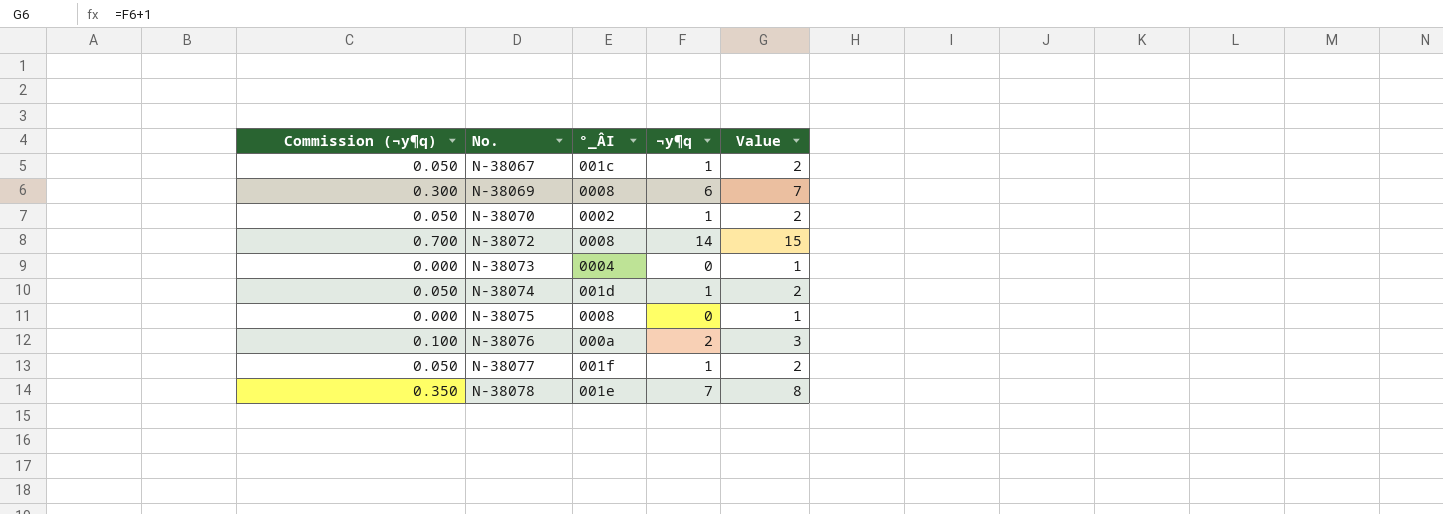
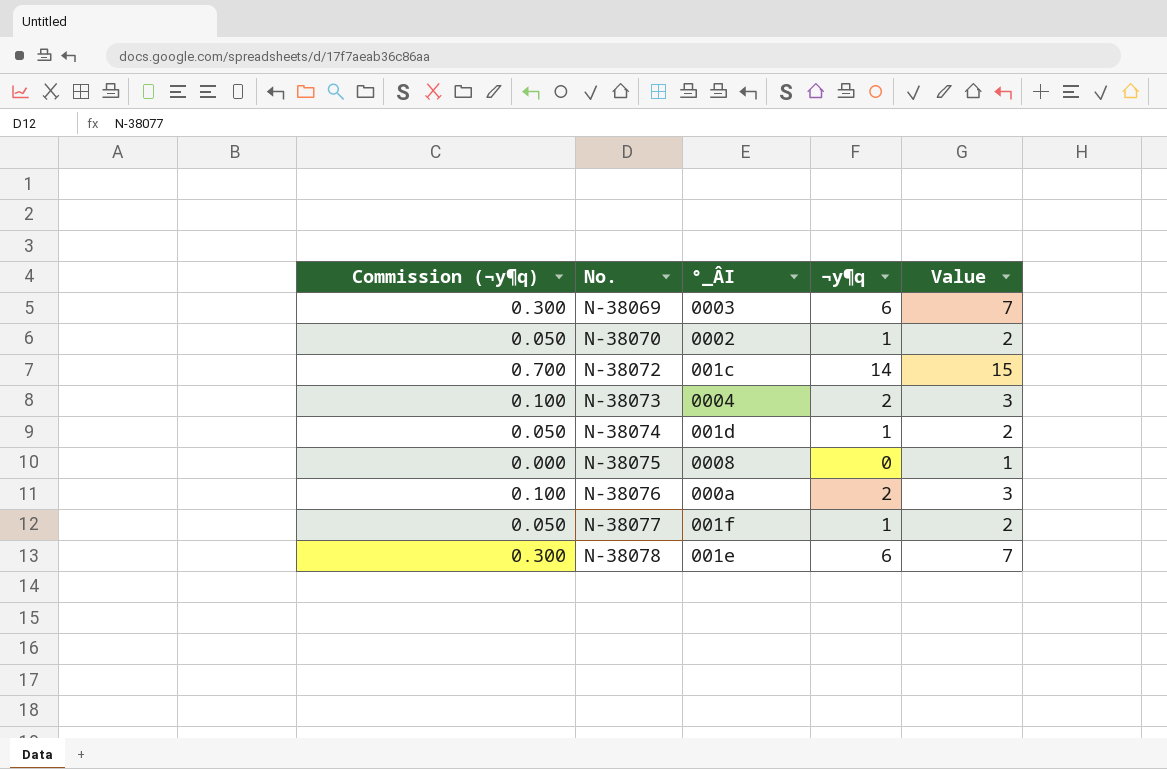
row N-38067: 0.050 | 001c | 1 | 2 -> none
N-38069 | °_ÂI: 0008 -> 0003
N-38072 | °_ÂI: 0008 -> 001c
N-38073 | Commission (¬y¶q): 0.000 -> 0.100
N-38073 | ¬y¶q: 0 -> 2
N-38073 | Value: 1 -> 3
N-38078 | Commission (¬y¶q): 0.350 -> 0.300
N-38078 | ¬y¶q: 7 -> 6
N-38078 | Value: 8 -> 7

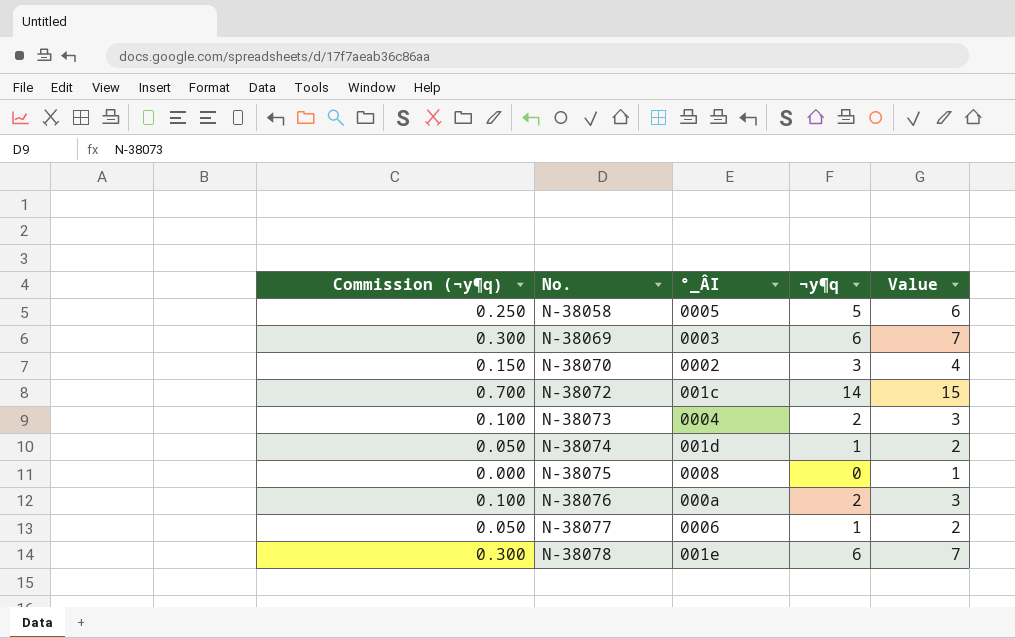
row N-38058: none -> 0.250 | 0005 | 5 | 6
N-38070 | Commission (¬y¶q): 0.050 -> 0.150
N-38070 | ¬y¶q: 1 -> 3
N-38070 | Value: 2 -> 4
N-38077 | °_ÂI: 001f -> 0006

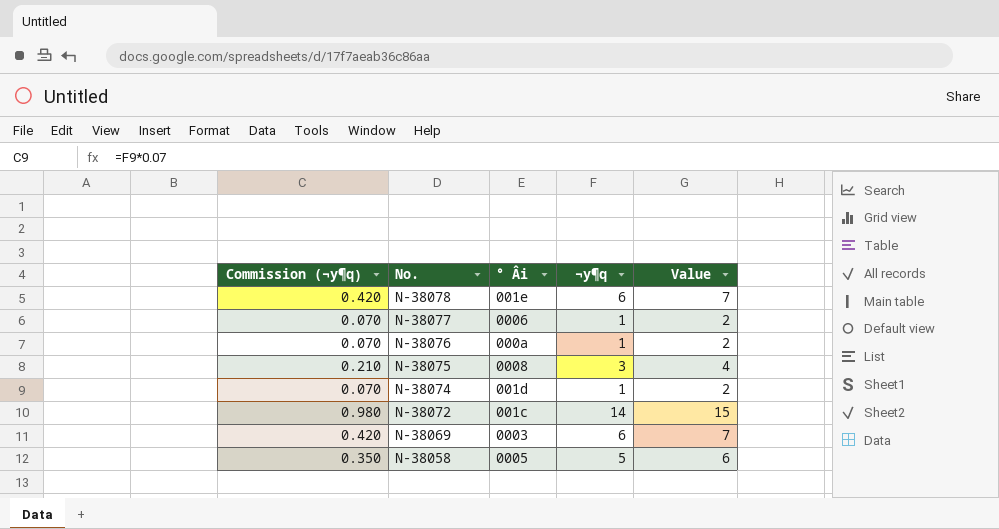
row order: No. ascending -> No. descending
column Commission (¬y¶q) | formula: [¬y¶q] * 0.05 -> [¬y¶q] * 0.07
column name: °_ÂI -> ° Âi
row N-38070: 0.150 | 0002 | 3 | 4 -> none
row N-38073: 0.100 | 0004 | 2 | 3 -> none
N-38076 | ¬y¶q: 2 -> 1
N-38076 | Value: 3 -> 2
N-38075 | ¬y¶q: 0 -> 3
N-38075 | Value: 1 -> 4

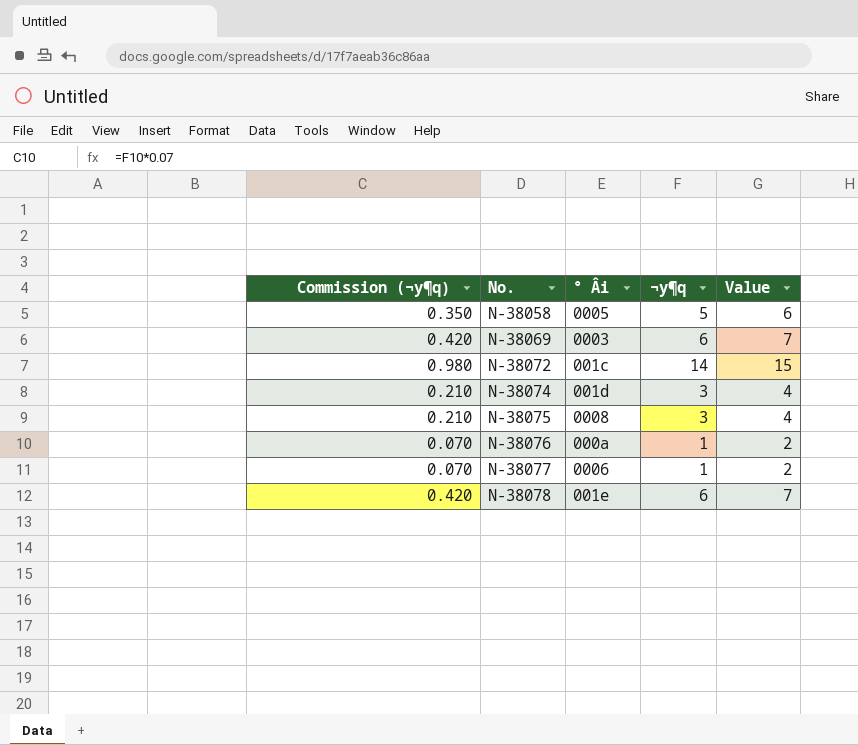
row order: No. descending -> No. ascending
N-38074 | Commission (¬y¶q): 0.070 -> 0.210
N-38074 | ¬y¶q: 1 -> 3
N-38074 | Value: 2 -> 4

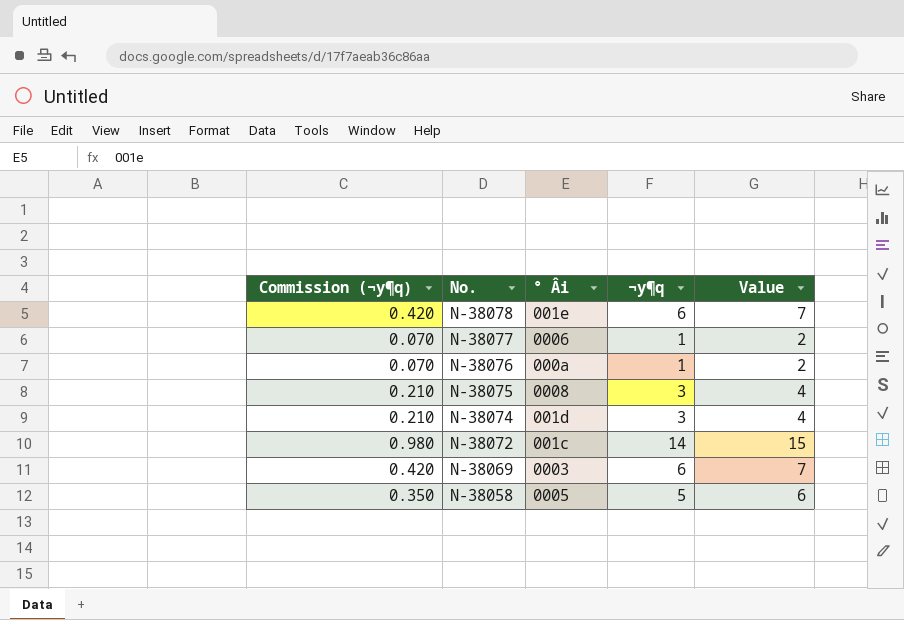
row order: No. ascending -> No. descending

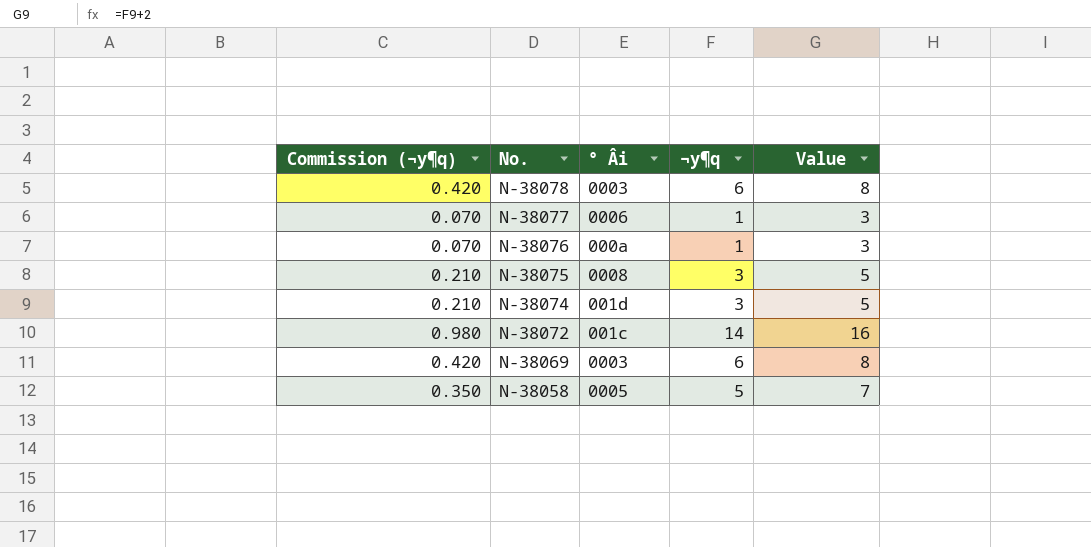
column Value | formula: [¬y¶q] + 1 -> [¬y¶q] + 2
N-38078 | ° Âi: 001e -> 0003

